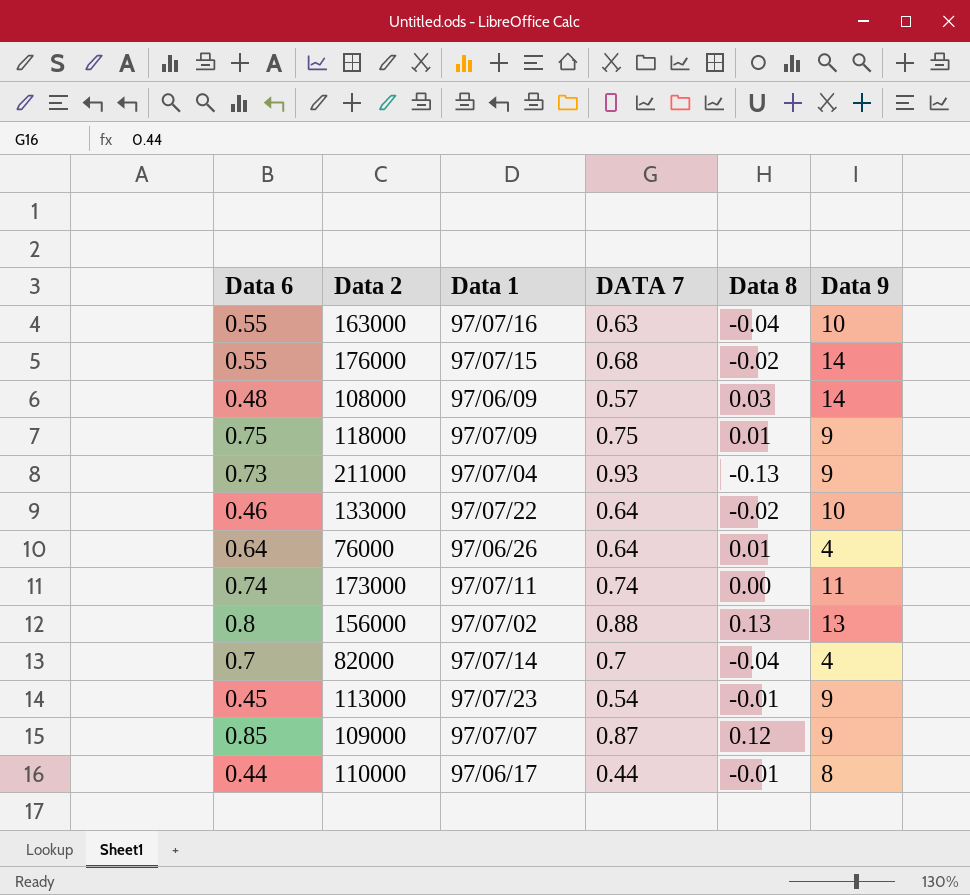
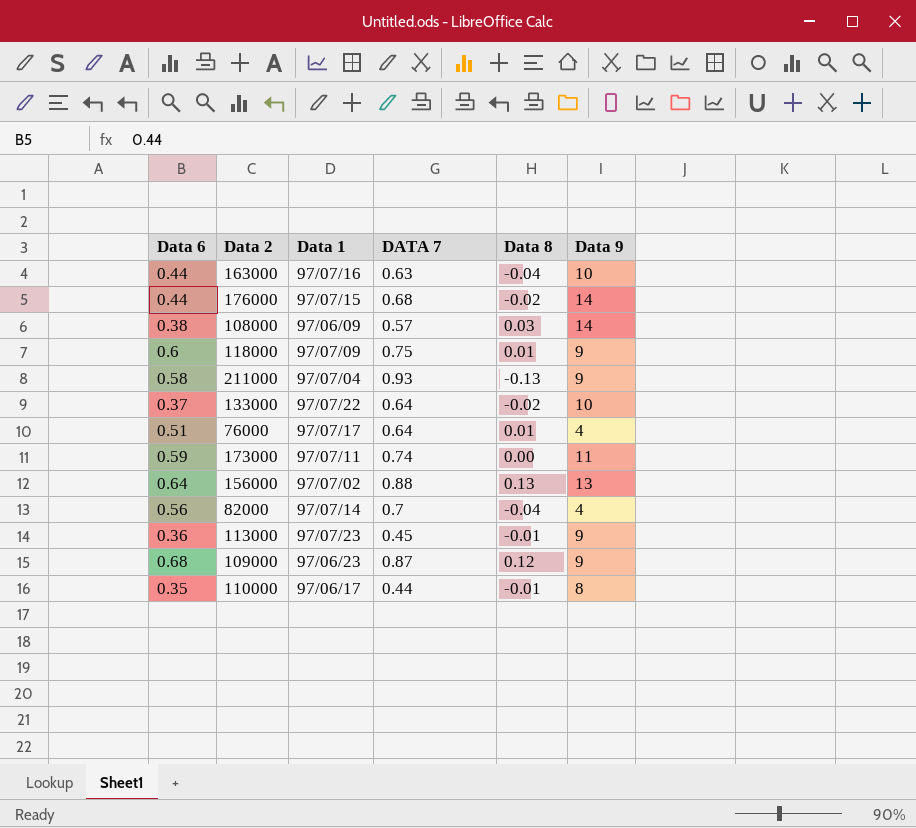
163000 | Data 6: 0.55 -> 0.44
176000 | Data 6: 0.55 -> 0.44
108000 | Data 6: 0.48 -> 0.38
118000 | Data 6: 0.75 -> 0.6
211000 | Data 6: 0.73 -> 0.58
133000 | Data 6: 0.46 -> 0.37
76000 | Data 6: 0.64 -> 0.51
76000 | Data 1: 97/06/26 -> 97/07/17
173000 | Data 6: 0.74 -> 0.59
156000 | Data 6: 0.8 -> 0.64
82000 | Data 6: 0.7 -> 0.56
113000 | Data 6: 0.45 -> 0.36
113000 | DATA 7: 0.54 -> 0.45
109000 | Data 6: 0.85 -> 0.68
109000 | Data 1: 97/07/07 -> 97/06/23
110000 | Data 6: 0.44 -> 0.35

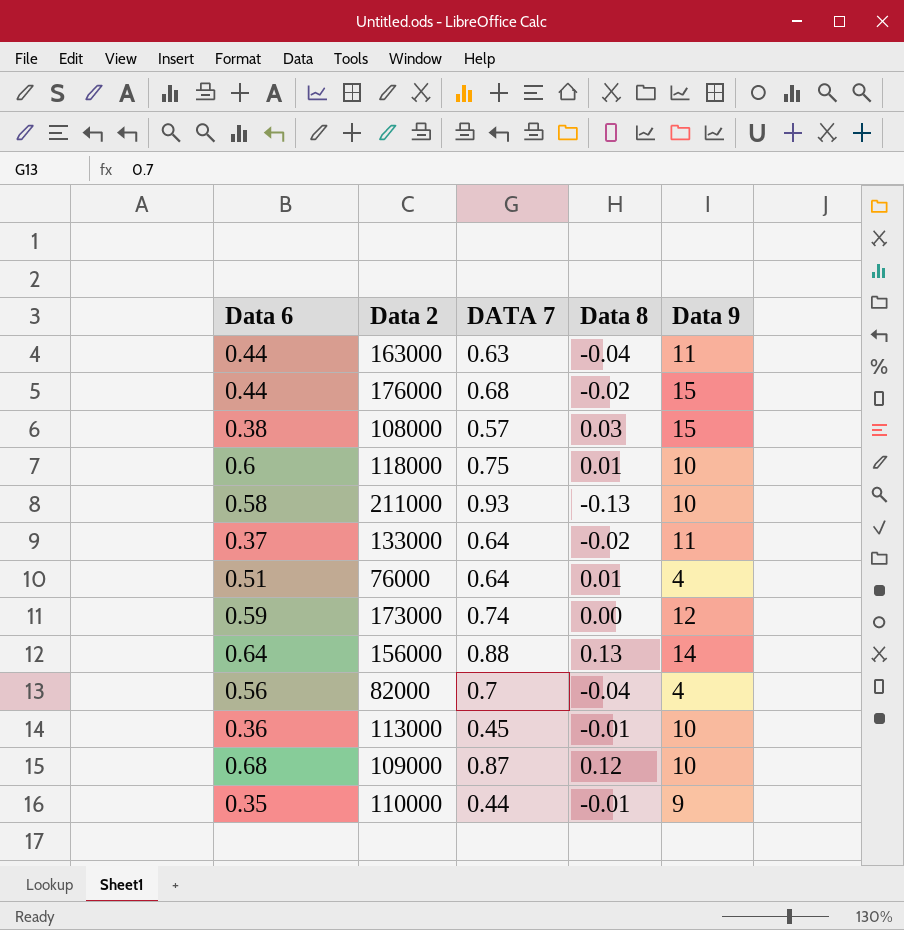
column Data 1 | position: 3 -> none
163000 | Data 9: 10 -> 11
176000 | Data 9: 14 -> 15
108000 | Data 9: 14 -> 15
118000 | Data 9: 9 -> 10
211000 | Data 9: 9 -> 10
133000 | Data 9: 10 -> 11
173000 | Data 9: 11 -> 12
156000 | Data 9: 13 -> 14
113000 | Data 9: 9 -> 10
109000 | Data 9: 9 -> 10
110000 | Data 9: 8 -> 9

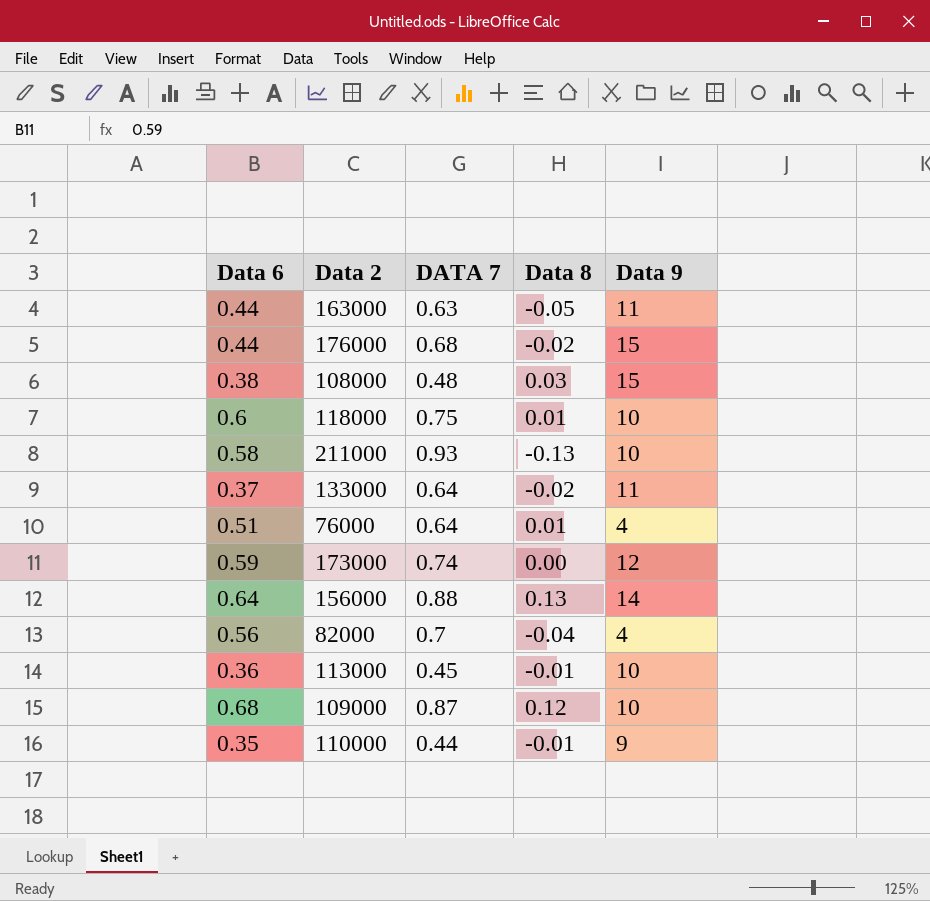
163000 | Data 8: -0.04 -> -0.05
108000 | DATA 7: 0.57 -> 0.48

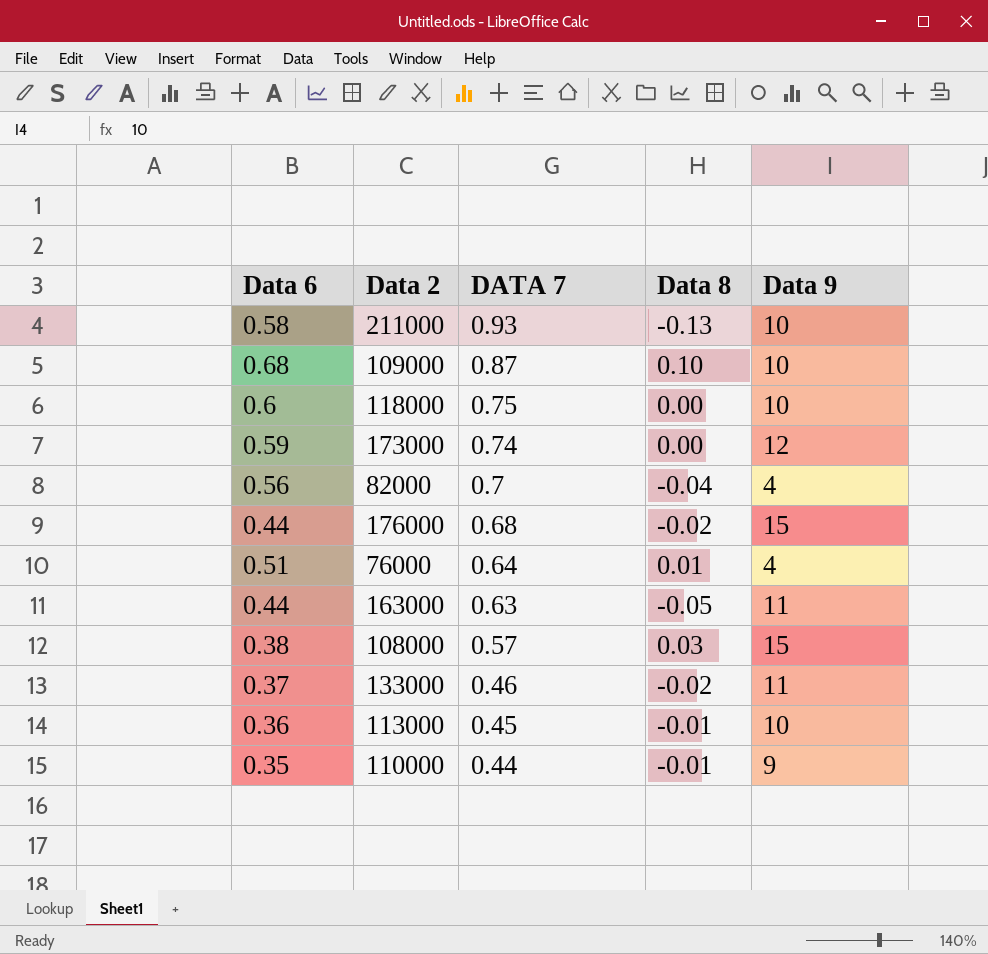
row order: none -> DATA 7 descending
row 156000: 0.64 | 0.88 | 0.13 | 14 -> none
109000 | Data 8: 0.12 -> 0.10
118000 | Data 8: 0.01 -> 0.00
108000 | DATA 7: 0.48 -> 0.57
133000 | DATA 7: 0.64 -> 0.46

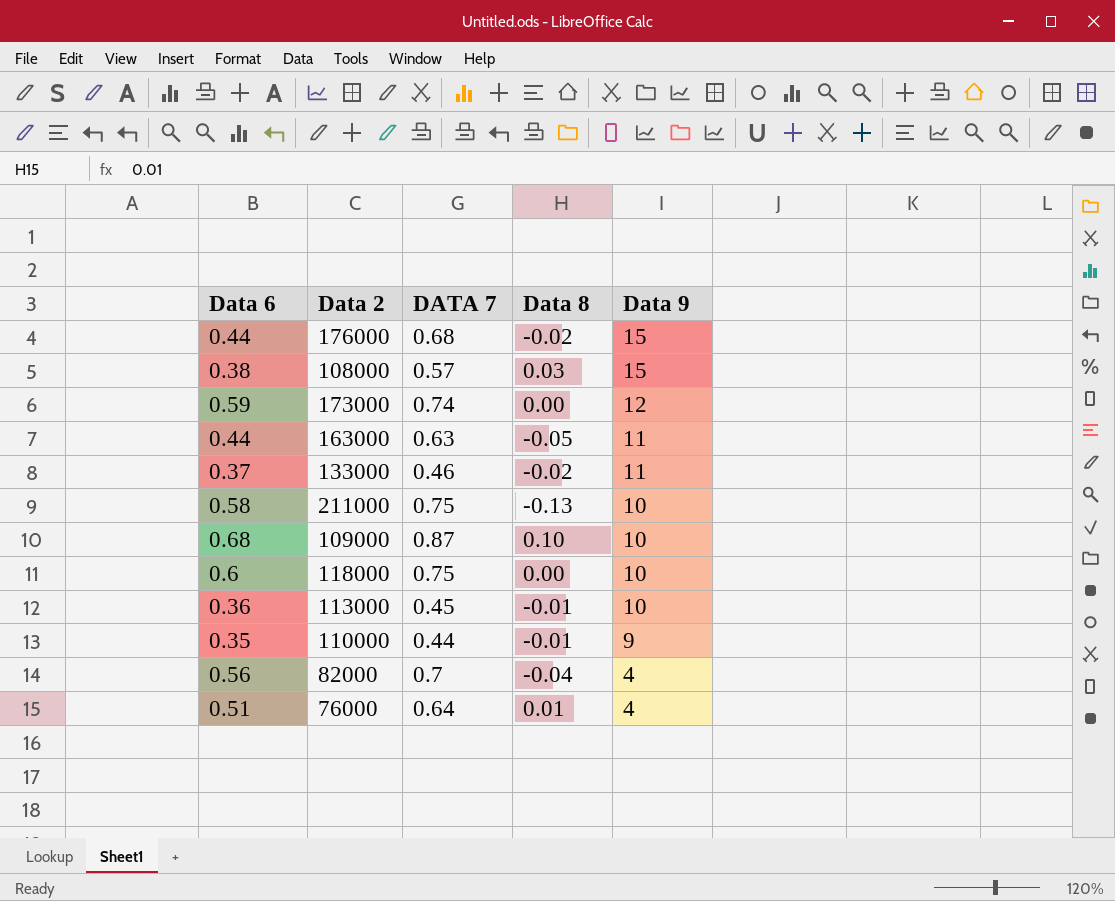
row order: DATA 7 descending -> Data 9 descending
211000 | DATA 7: 0.93 -> 0.75

